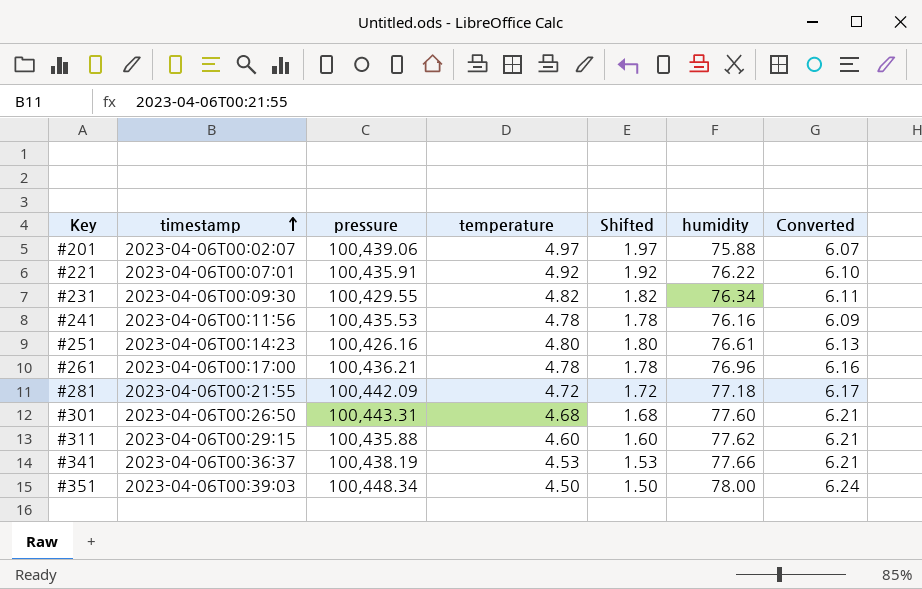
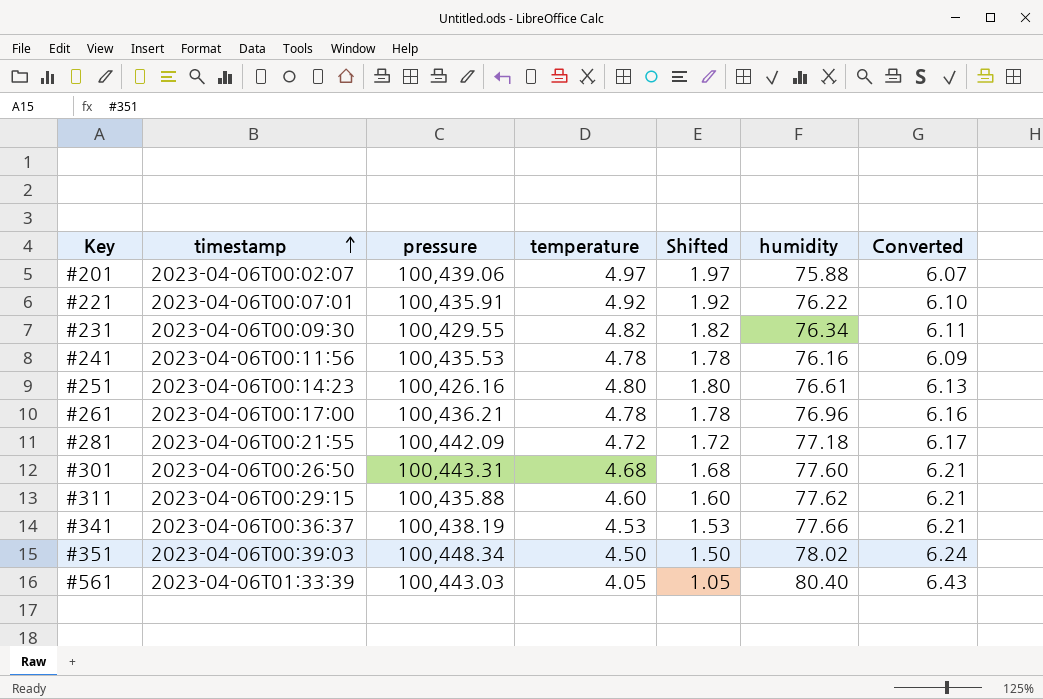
#351 | humidity: 78.00 -> 78.02
row #561: none -> 2023-04-06T01:33:39 | 100,443.03 | 4.05 | 1.05 | 80.40 | 6.43

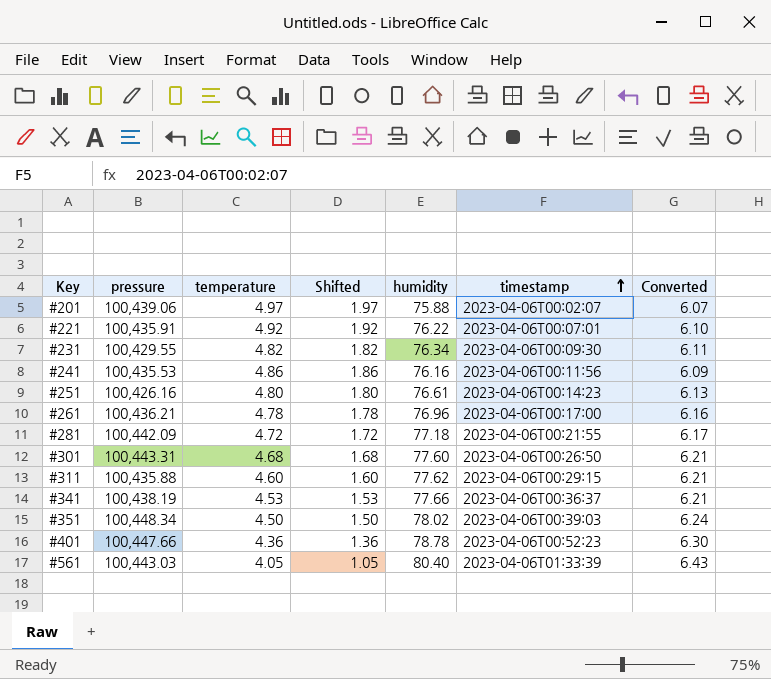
column timestamp | position: 2 -> 6
#241 | temperature: 4.78 -> 4.86
#241 | Shifted: 1.78 -> 1.86
row #401: none -> 100,447.66 | 4.36 | 1.36 | 78.78 | 2023-04-06T00:52:23 | 6.30

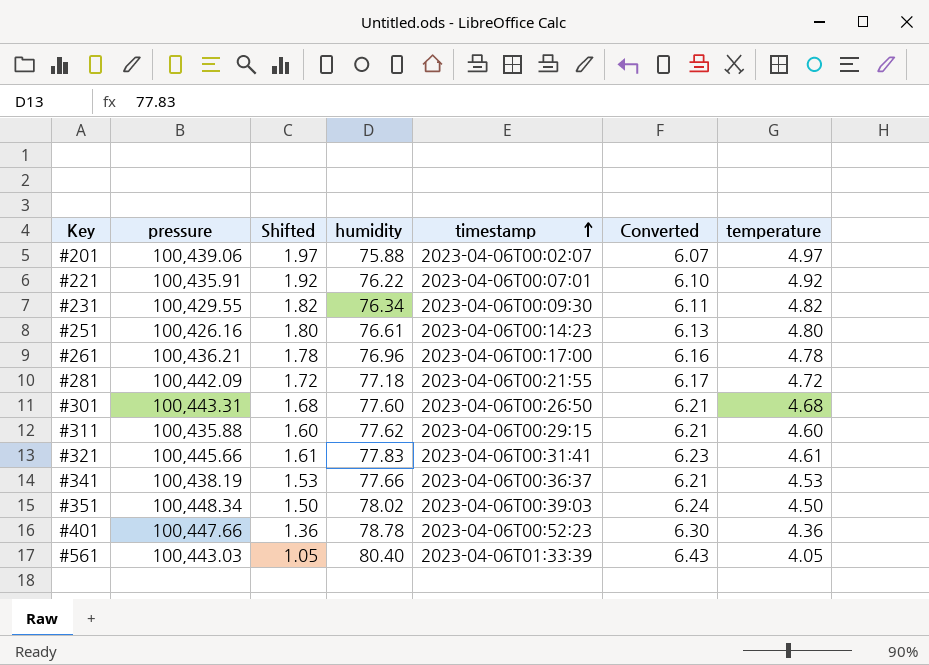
column temperature | position: 3 -> 7
row #241: 100,435.53 | 4.86 | 1.86 | 76.16 | 2023-04-06T00:11:56 | 6.09 -> none
row #321: none -> 100,445.66 | 1.61 | 77.83 | 2023-04-06T00:31:41 | 6.23 | 4.61

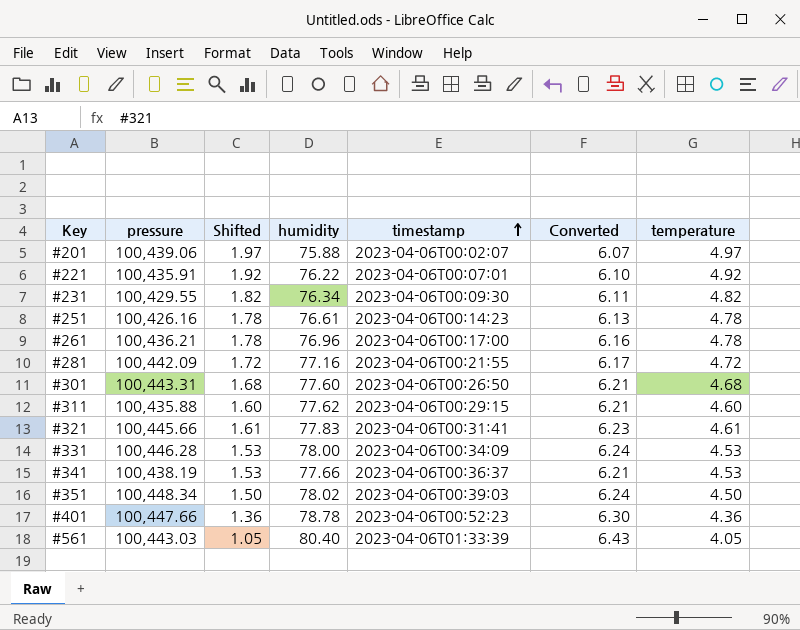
#251 | Shifted: 1.80 -> 1.78
#251 | temperature: 4.80 -> 4.78
#281 | humidity: 77.18 -> 77.16
row #331: none -> 100,446.28 | 1.53 | 78.00 | 2023-04-06T00:34:09 | 6.24 | 4.53

